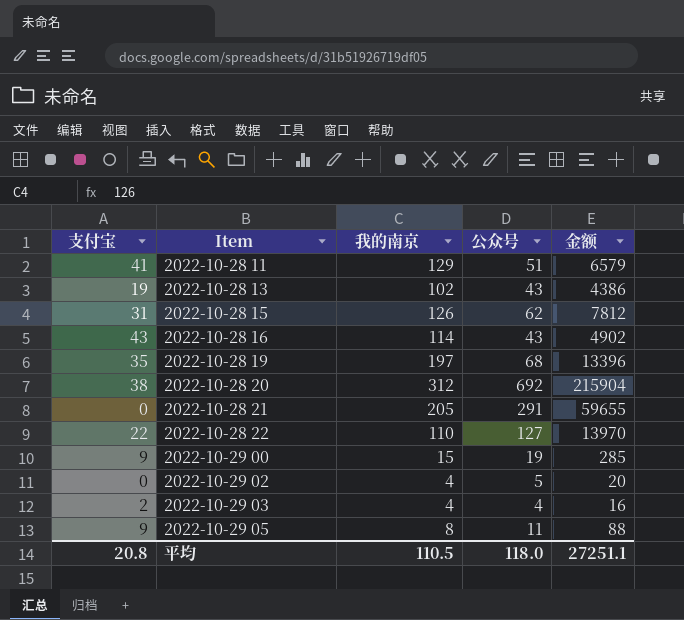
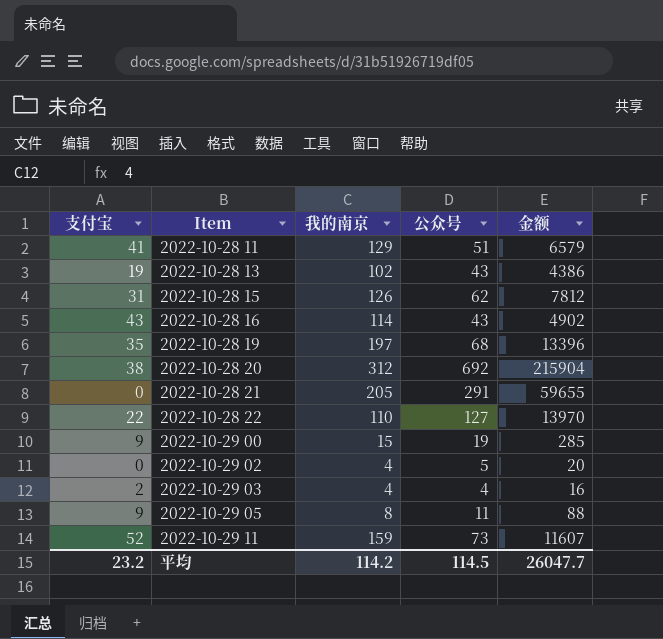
row 2022-10-29 11: none -> 52 | 159 | 73 | 11607
平均 | 支付宝: 20.8 -> 23.2
平均 | 我的南京: 110.5 -> 114.2
平均 | 公众号: 118.0 -> 114.5
平均 | 金额: 27251.1 -> 26047.7

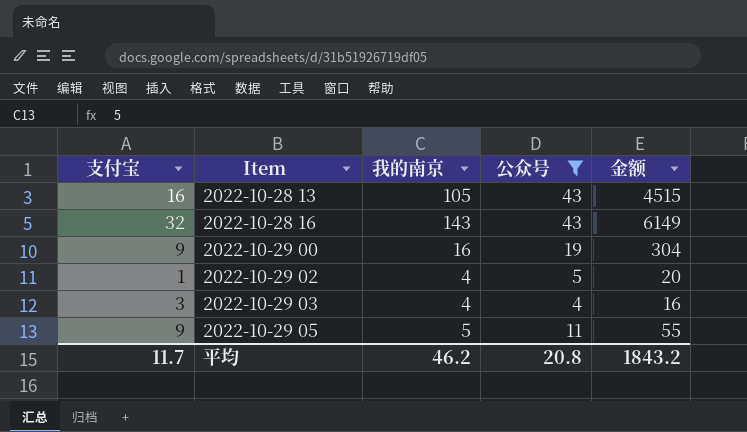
filter: none -> 公众号 <= 43
2022-10-28 13 | 支付宝: 19 -> 16
2022-10-28 13 | 我的南京: 102 -> 105
2022-10-28 13 | 金额: 4386 -> 4515
2022-10-28 16 | 支付宝: 43 -> 32
2022-10-28 16 | 我的南京: 114 -> 143
2022-10-28 16 | 金额: 4902 -> 6149
2022-10-29 00 | 我的南京: 15 -> 16
2022-10-29 00 | 金额: 285 -> 304
2022-10-29 02 | 支付宝: 0 -> 1
2022-10-29 03 | 支付宝: 2 -> 3
2022-10-29 05 | 我的南京: 8 -> 5
2022-10-29 05 | 金额: 88 -> 55
平均 | 支付宝: 23.2 -> 11.7
平均 | 我的南京: 114.2 -> 46.2
平均 | 公众号: 114.5 -> 20.8
平均 | 金额: 26047.7 -> 1843.2

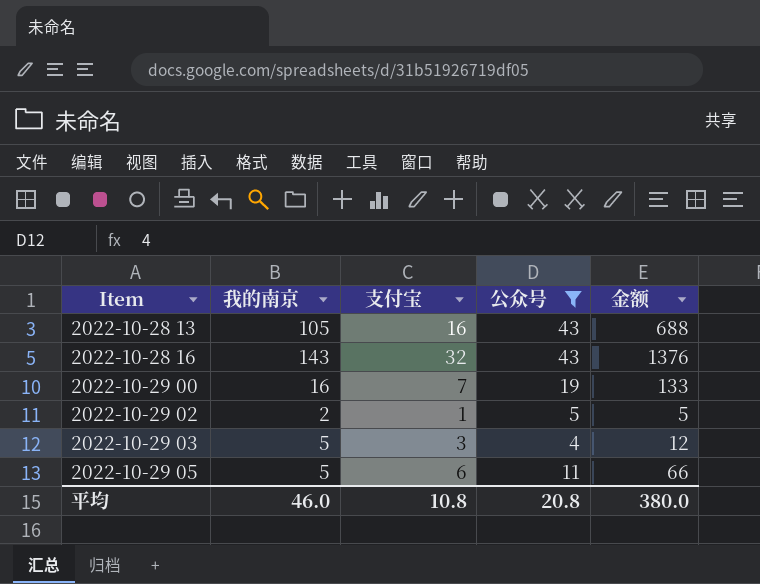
column 支付宝 | position: 1 -> 3
column 金额 | formula: [我的南京] * [公众号] -> [支付宝] * [公众号]
2022-10-29 00 | 支付宝: 9 -> 7
2022-10-29 02 | 我的南京: 4 -> 2
2022-10-29 03 | 我的南京: 4 -> 5
2022-10-29 05 | 支付宝: 9 -> 6
平均 | 我的南京: 46.2 -> 46.0
平均 | 支付宝: 11.7 -> 10.8
平均 | 金额: 1843.2 -> 380.0

